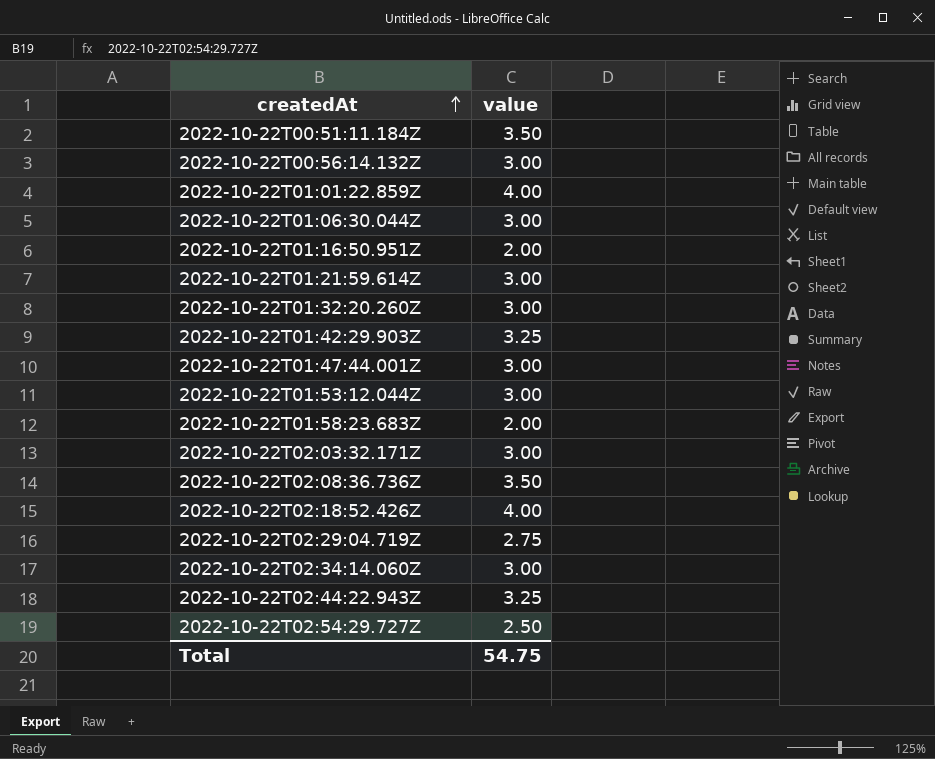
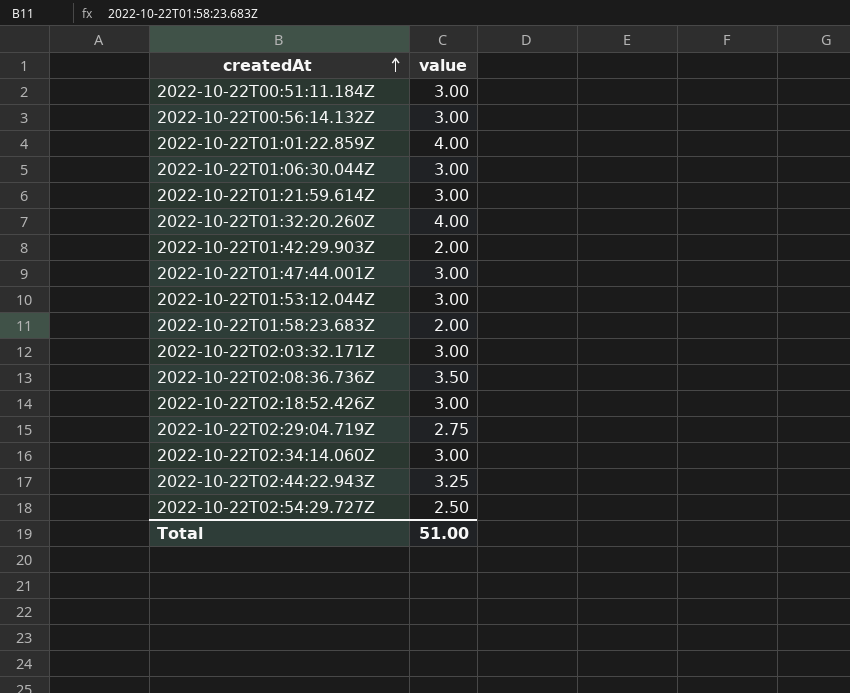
row 2022-10-22T01:16:50.951Z: 2.00 -> none
2022-10-22T00:51:11.184Z | value: 3.50 -> 3.00
2022-10-22T01:32:20.260Z | value: 3.00 -> 4.00
2022-10-22T01:42:29.903Z | value: 3.25 -> 2.00
2022-10-22T02:18:52.426Z | value: 4.00 -> 3.00
Total | value: 54.75 -> 51.00

